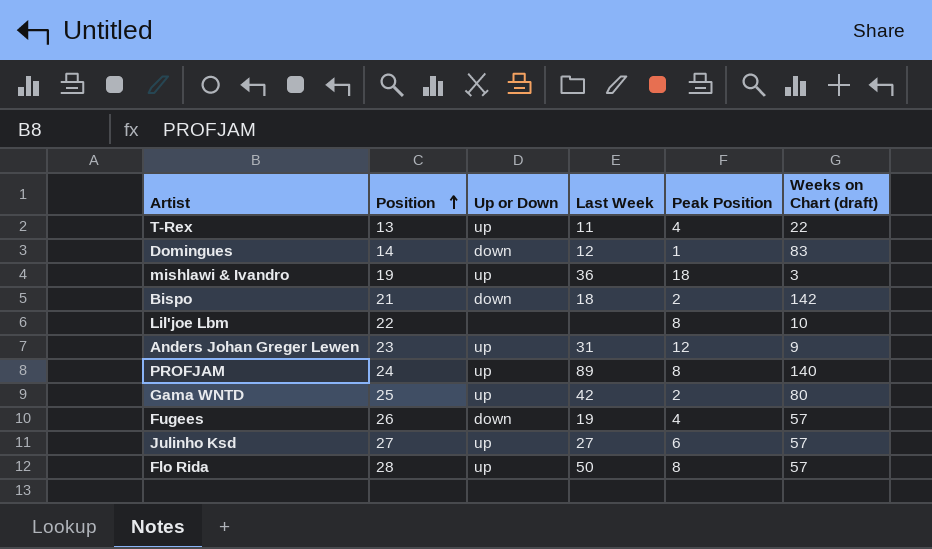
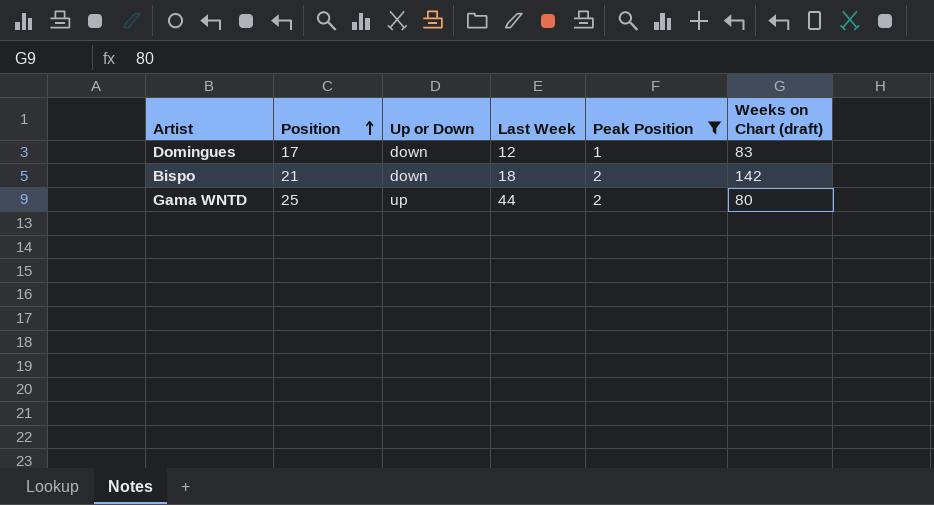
filter: none -> Peak Position <= 2
Domingues | Position: 14 -> 17
Gama WNTD | Last Week: 42 -> 44

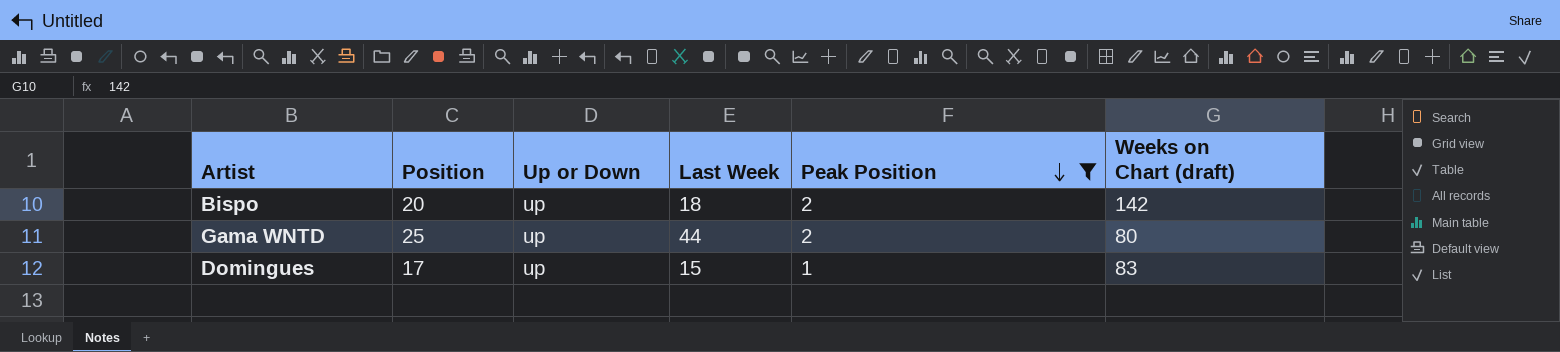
row order: Position ascending -> Peak Position descending
Bispo | Position: 21 -> 20
Bispo | Up or Down: down -> up
Domingues | Up or Down: down -> up
Domingues | Last Week: 12 -> 15

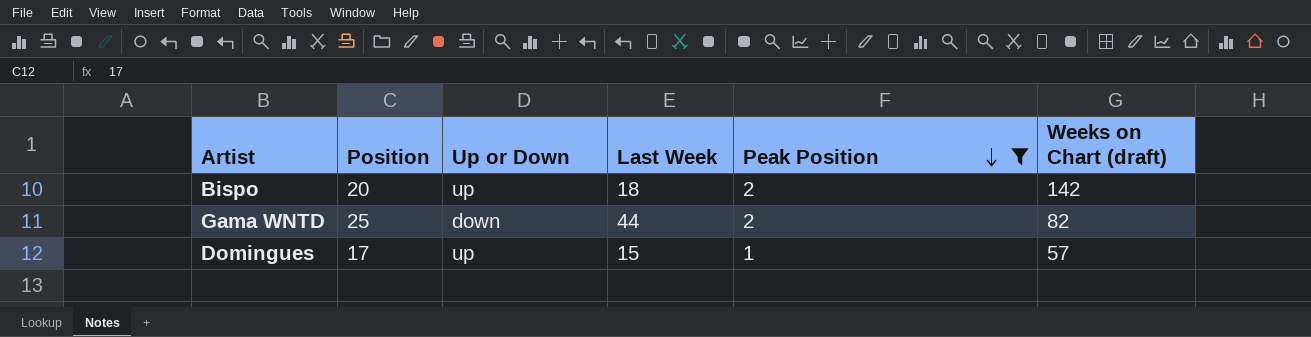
Gama WNTD | Up or Down: up -> down
Gama WNTD | Weeks on Chart (draft): 80 -> 82
Domingues | Weeks on Chart (draft): 83 -> 57

